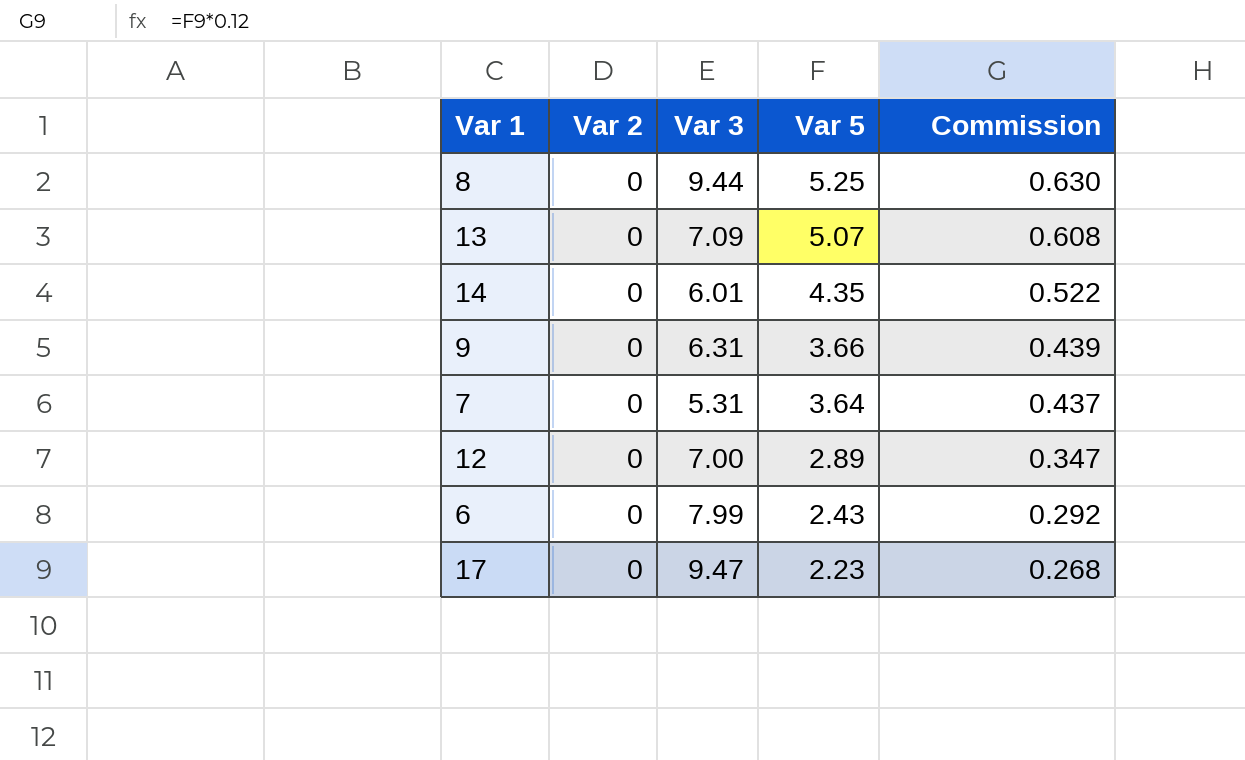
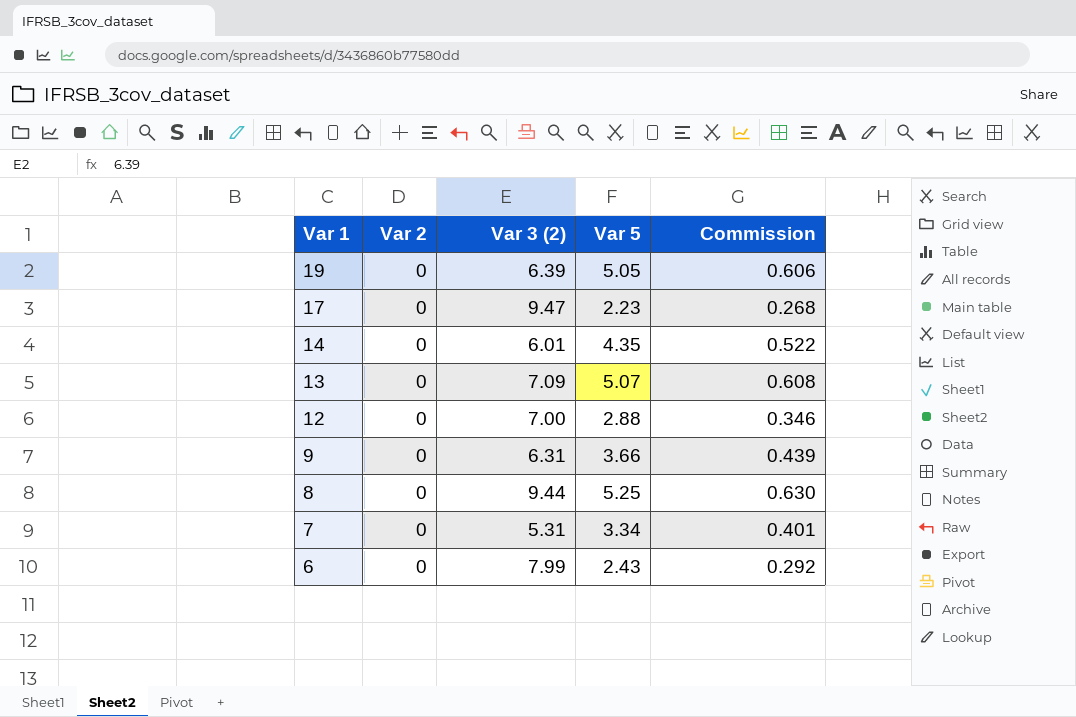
row order: Var 5 descending -> Var 1 descending
column name: Var 3 -> Var 3 (2)
row 19: none -> 0 | 6.39 | 5.05 | 0.606
12 | Var 5: 2.89 -> 2.88
12 | Commission: 0.347 -> 0.346
7 | Var 5: 3.64 -> 3.34
7 | Commission: 0.437 -> 0.401

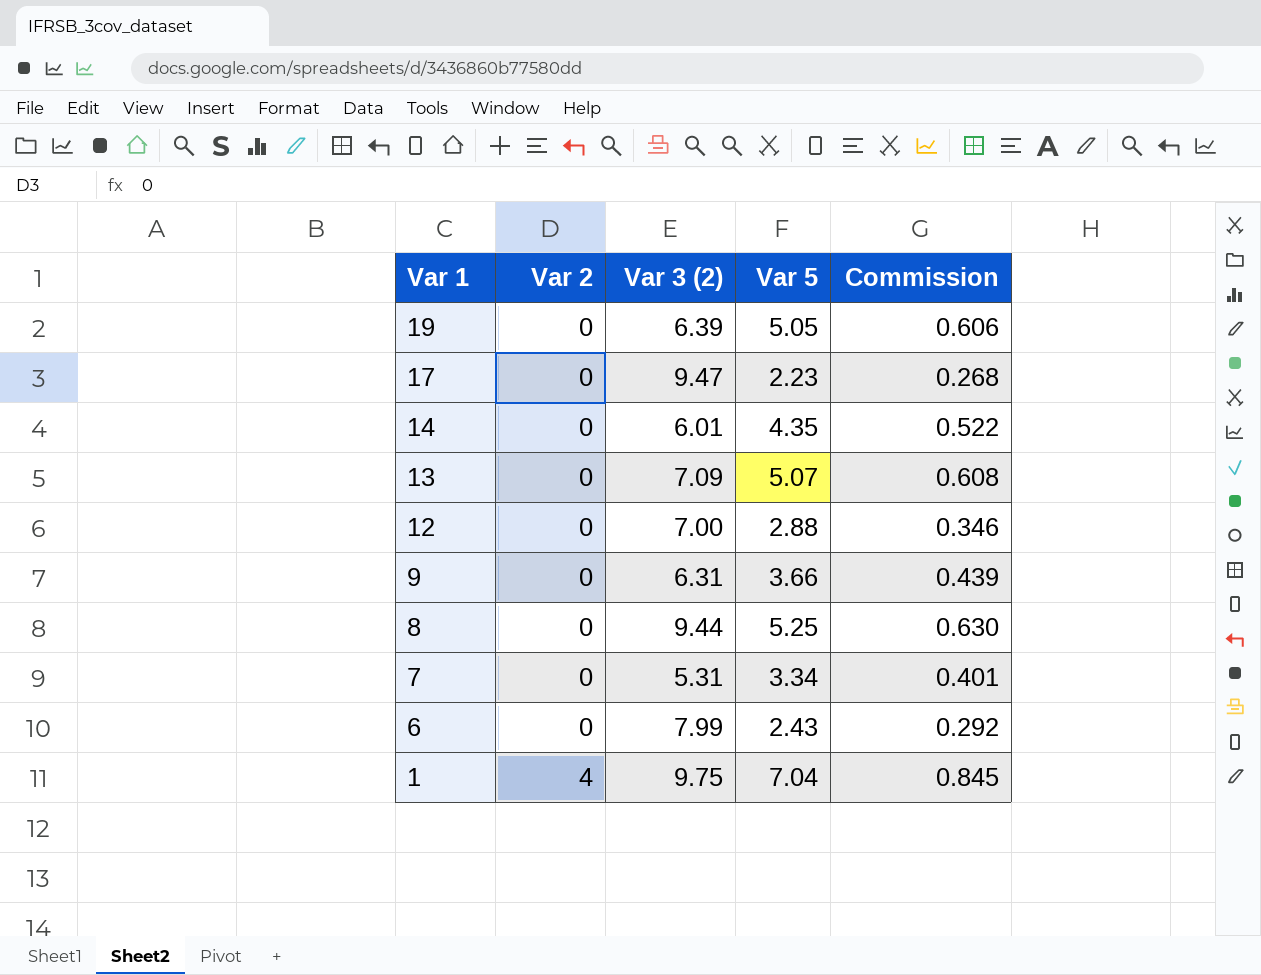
row 1: none -> 4 | 9.75 | 7.04 | 0.845

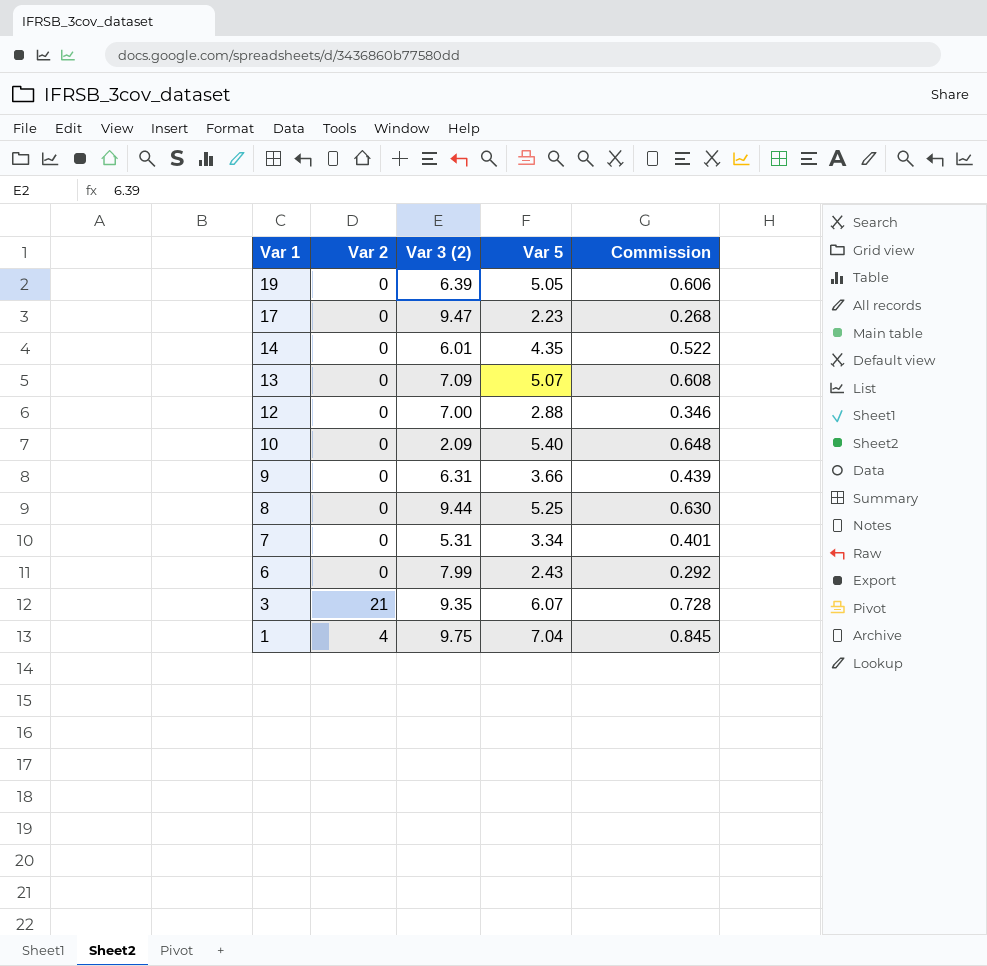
row 10: none -> 0 | 2.09 | 5.40 | 0.648
row 3: none -> 21 | 9.35 | 6.07 | 0.728

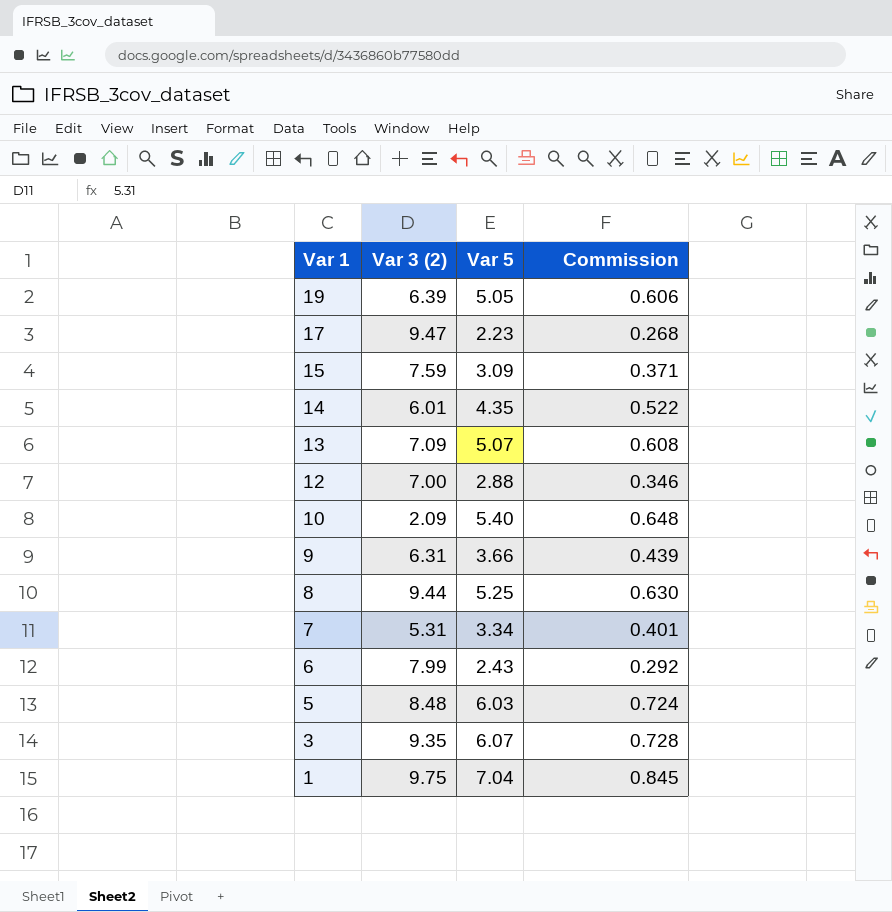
column Var 2 | position: 2 -> none
row 15: none -> 7.59 | 3.09 | 0.371
row 5: none -> 8.48 | 6.03 | 0.724

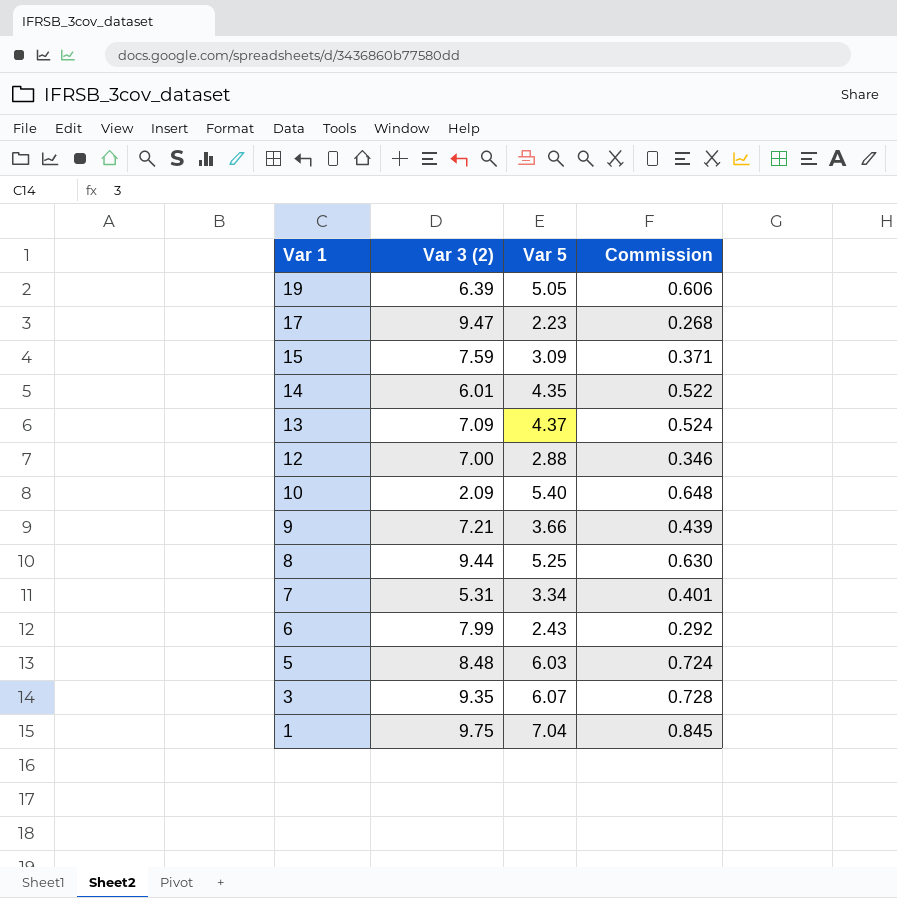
13 | Var 5: 5.07 -> 4.37
13 | Commission: 0.608 -> 0.524
9 | Var 3 (2): 6.31 -> 7.21

